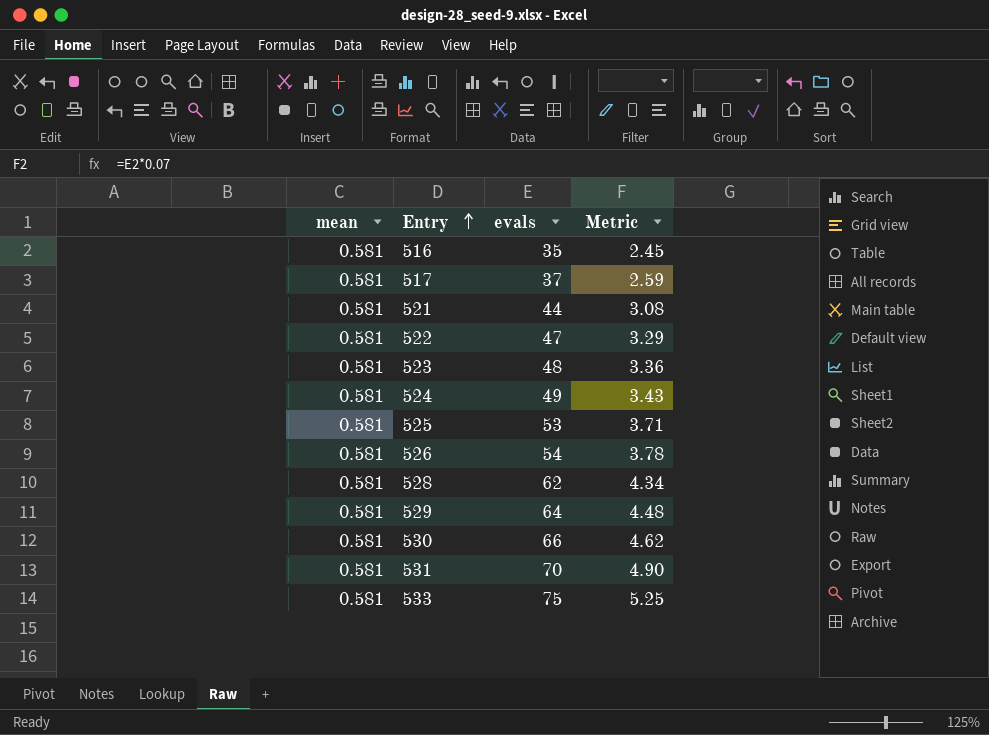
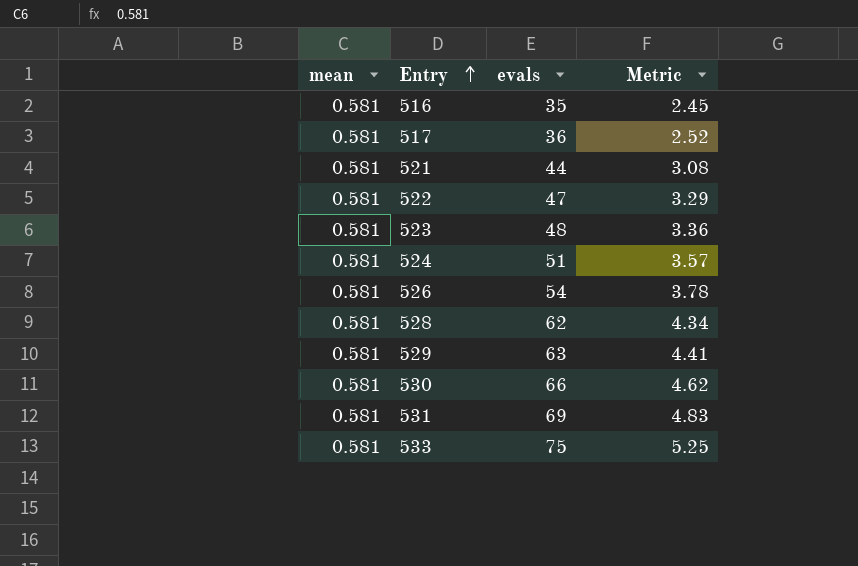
row 525: 0.581 | 53 | 3.71 -> none
517 | evals: 37 -> 36
517 | Metric: 2.59 -> 2.52
524 | evals: 49 -> 51
524 | Metric: 3.43 -> 3.57
529 | evals: 64 -> 63
529 | Metric: 4.48 -> 4.41
531 | evals: 70 -> 69
531 | Metric: 4.90 -> 4.83

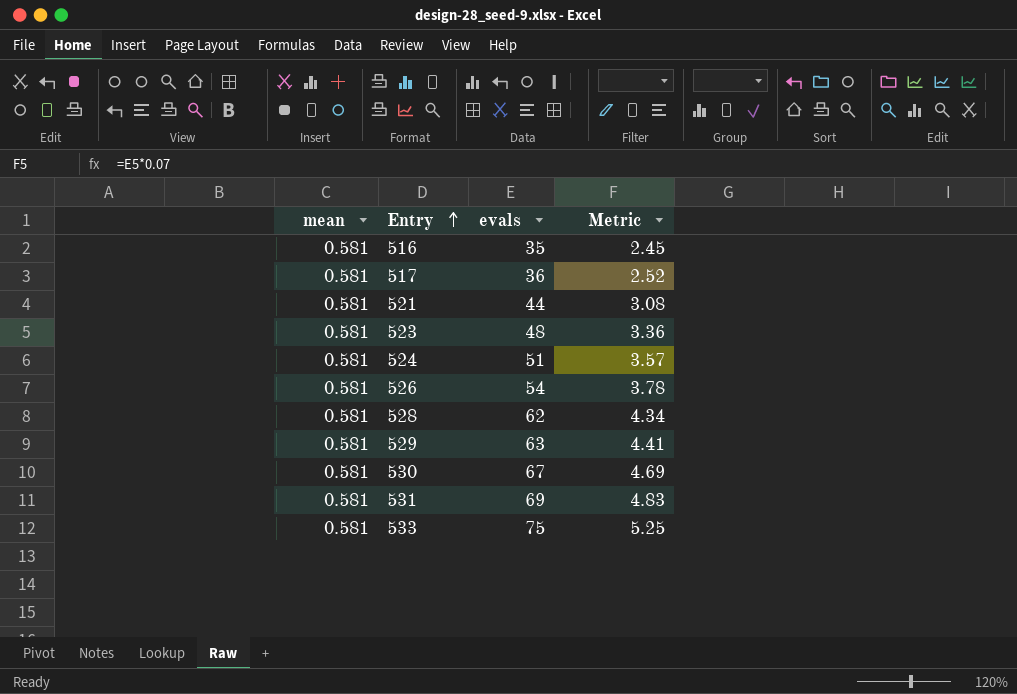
row 522: 0.581 | 47 | 3.29 -> none
530 | evals: 66 -> 67
530 | Metric: 4.62 -> 4.69

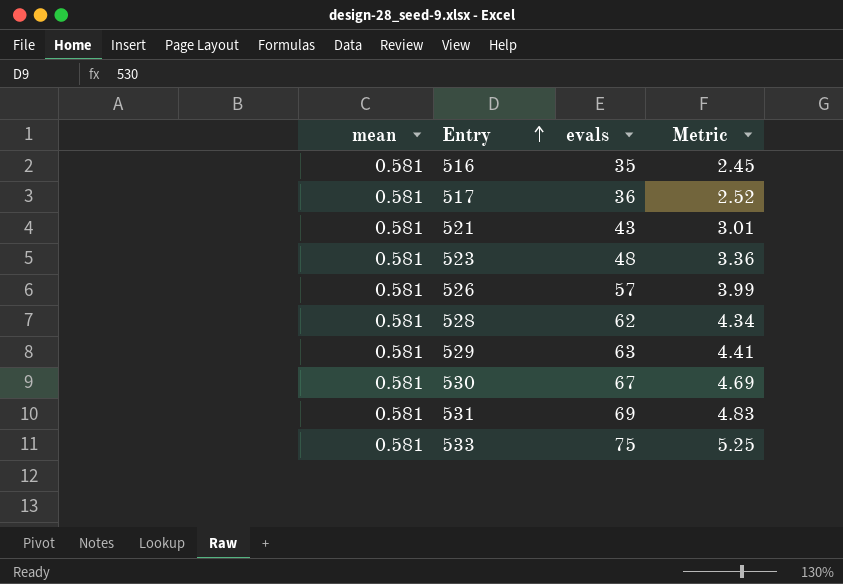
row 524: 0.581 | 51 | 3.57 -> none
521 | evals: 44 -> 43
521 | Metric: 3.08 -> 3.01
526 | evals: 54 -> 57
526 | Metric: 3.78 -> 3.99

